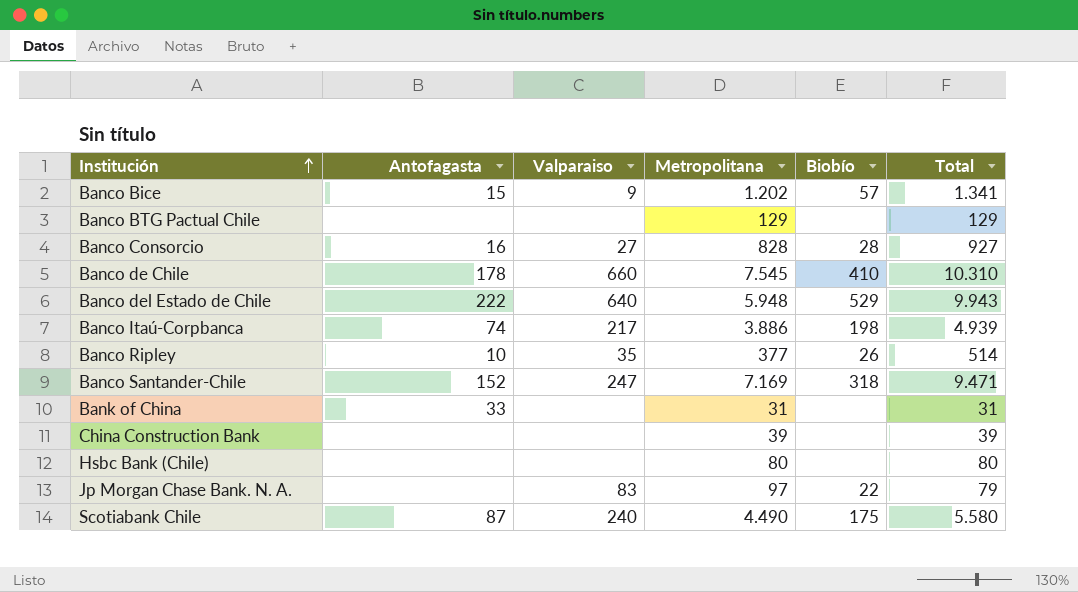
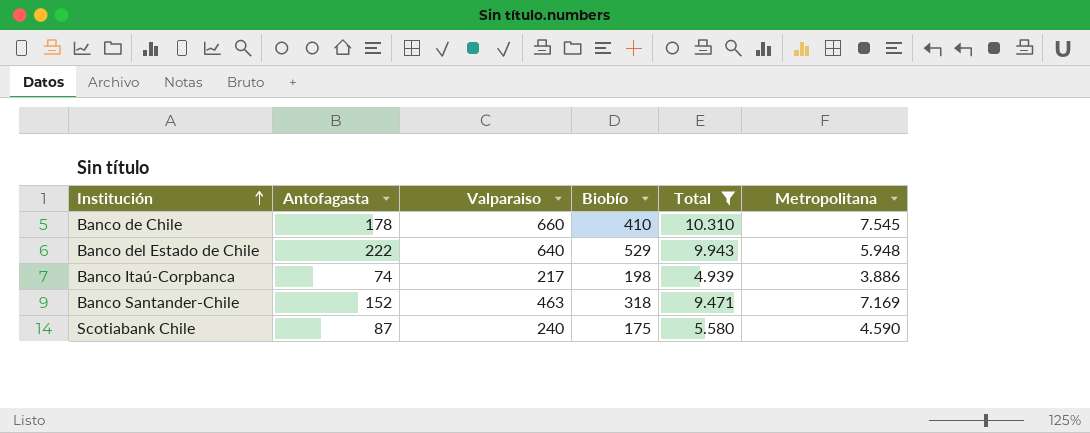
filter: none -> Total >= 4.939
column Metropolitana | position: 4 -> 6
Banco Santander-Chile | Valparaiso: 247 -> 463
Scotiabank Chile | Metropolitana: 4.490 -> 4.590

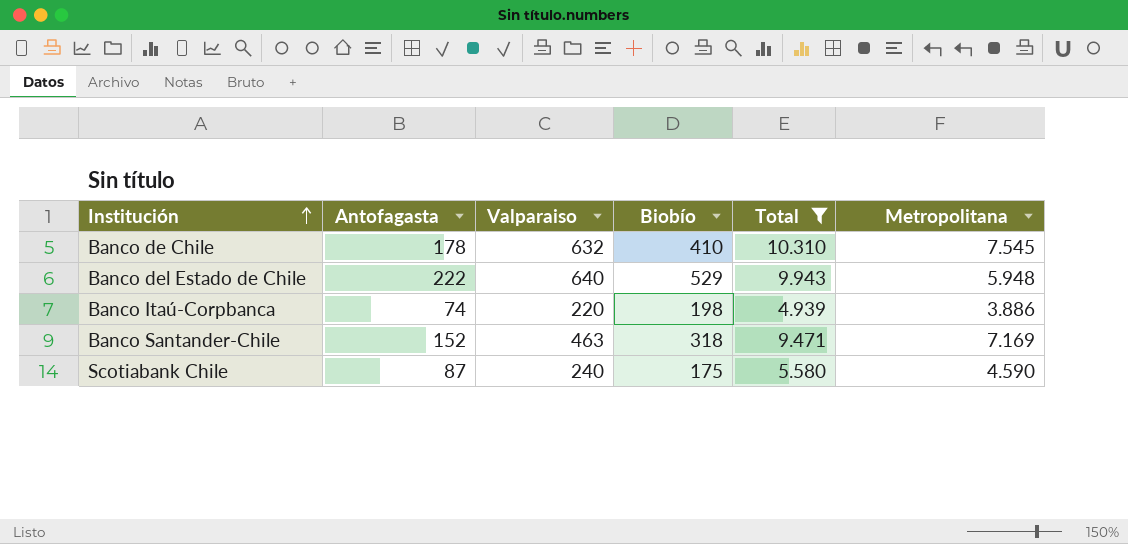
Banco de Chile | Valparaiso: 660 -> 632
Banco Itaú-Corpbanca | Valparaiso: 217 -> 220

